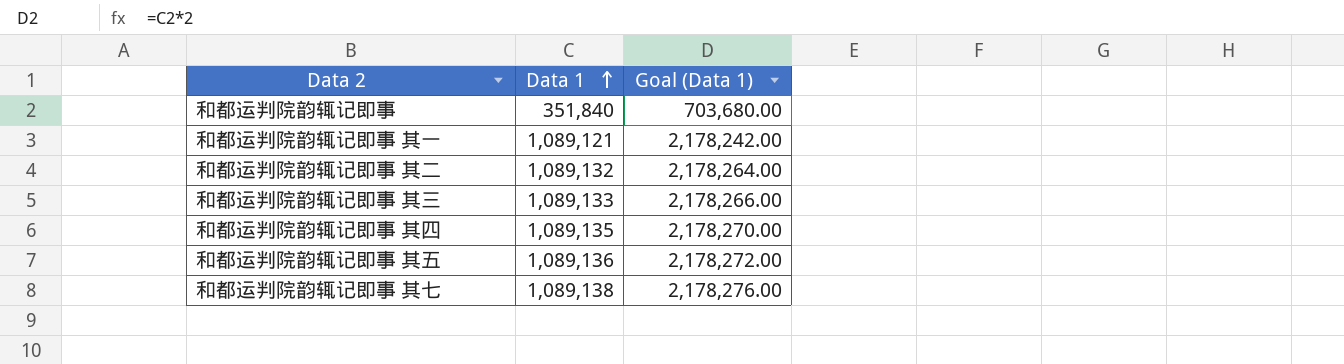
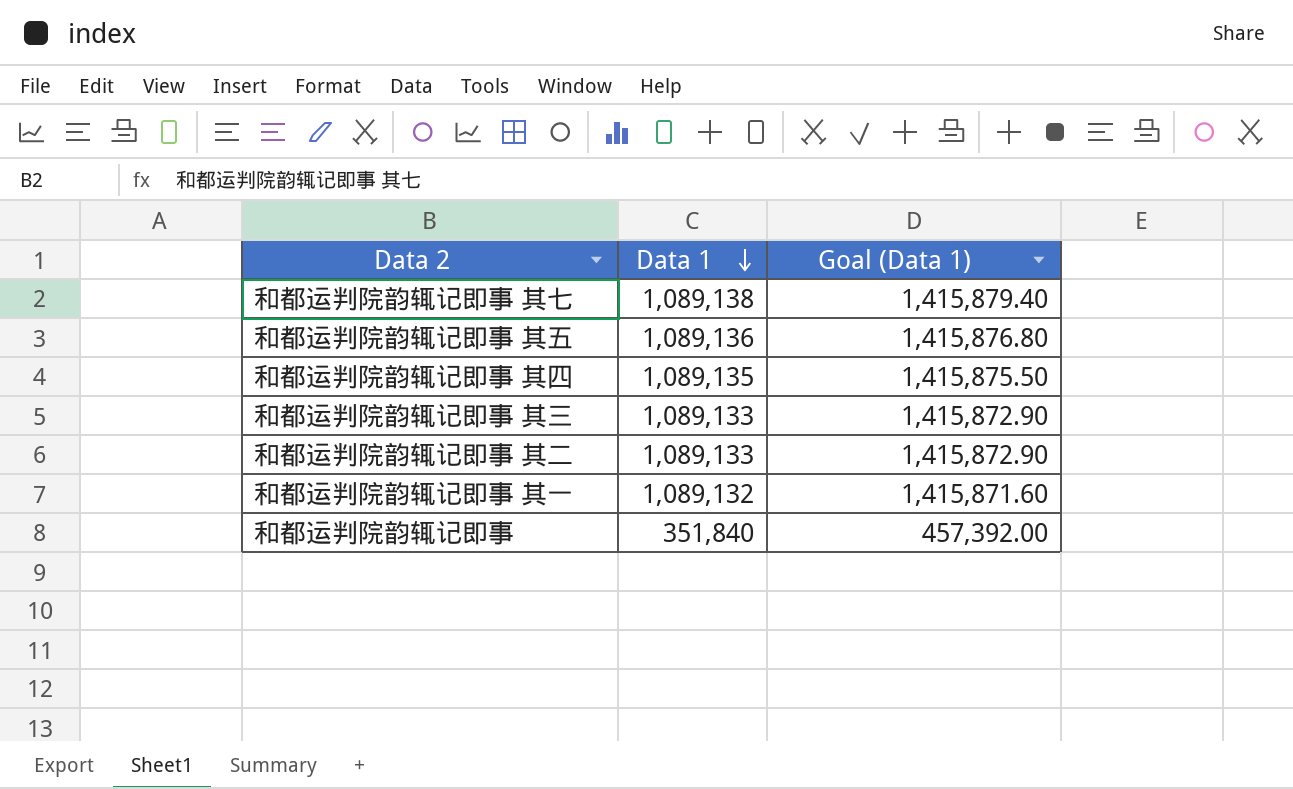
row order: Data 1 ascending -> Data 1 descending
column Goal (Data 1) | formula: [Data 1] * 2 -> [Data 1] * 1.3
和都运判院韵辄记即事 其二 | Data 1: 1,089,132 -> 1,089,133
和都运判院韵辄记即事 其一 | Data 1: 1,089,121 -> 1,089,132

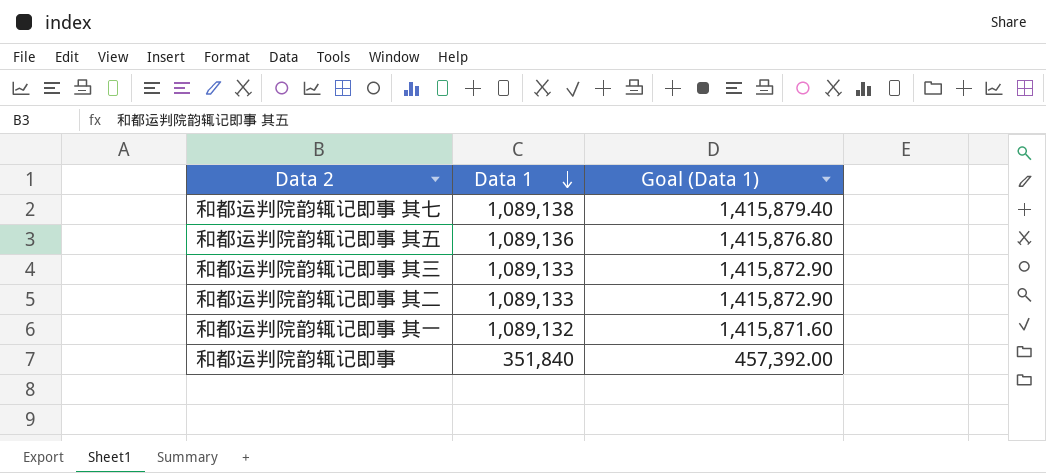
row 和都运判院韵辄记即事 其四: 1,089,135 | 1,415,875.50 -> none

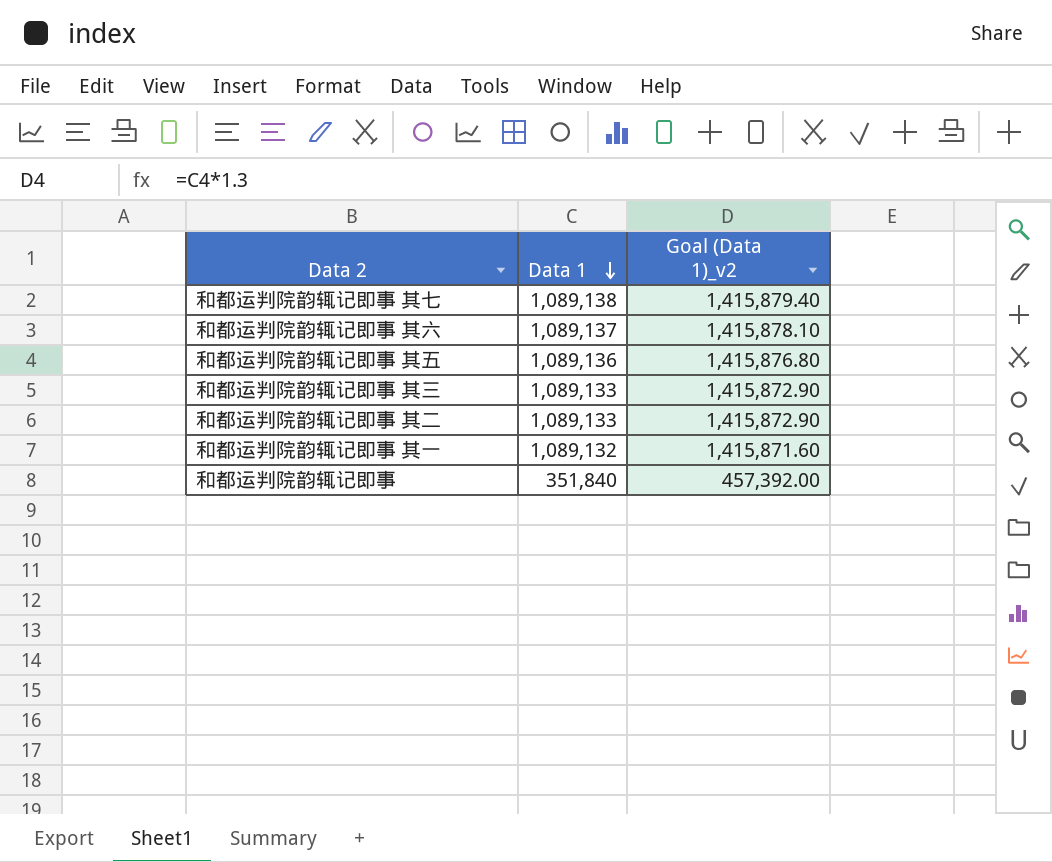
column name: Goal (Data 1) -> Goal (Data 1)_v2
row 和都运判院韵辄记即事 其六: none -> 1,089,137 | 1,415,878.10

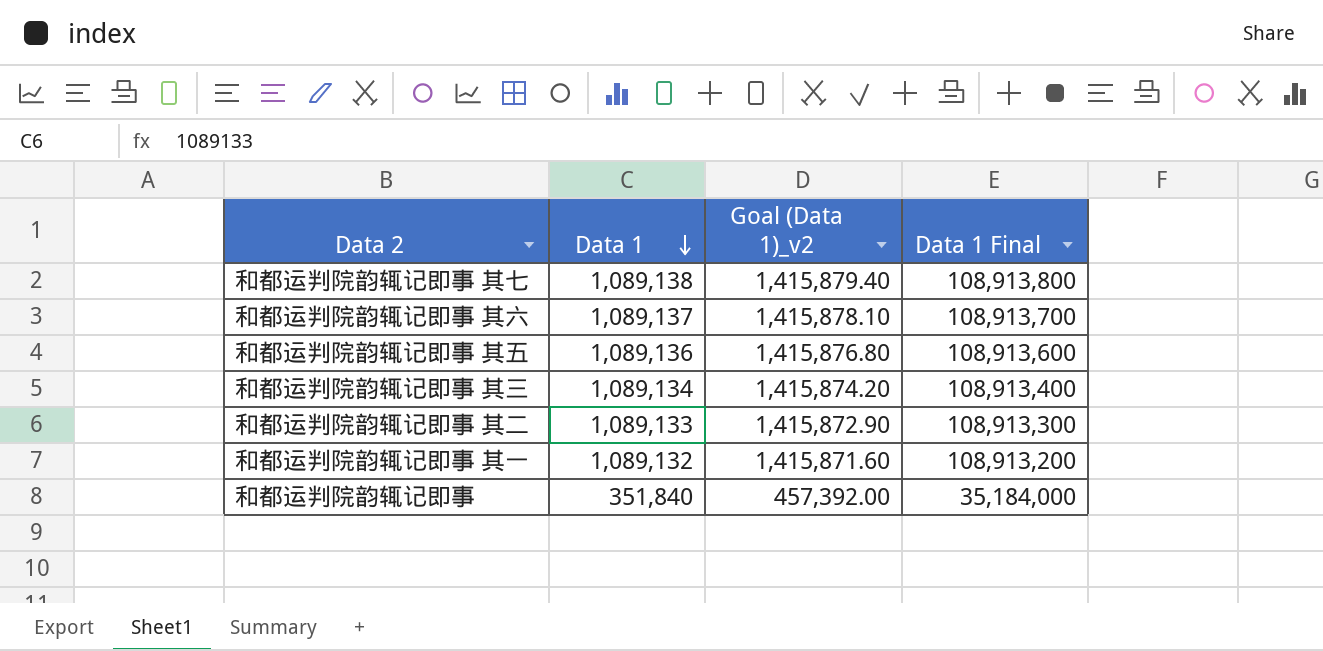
column Data 1 Final | formula: none -> [Data 1] * 100
和都运判院韵辄记即事 其三 | Data 1: 1,089,133 -> 1,089,134
和都运判院韵辄记即事 其三 | Goal (Data 1)_v2: 1,415,872.90 -> 1,415,874.20

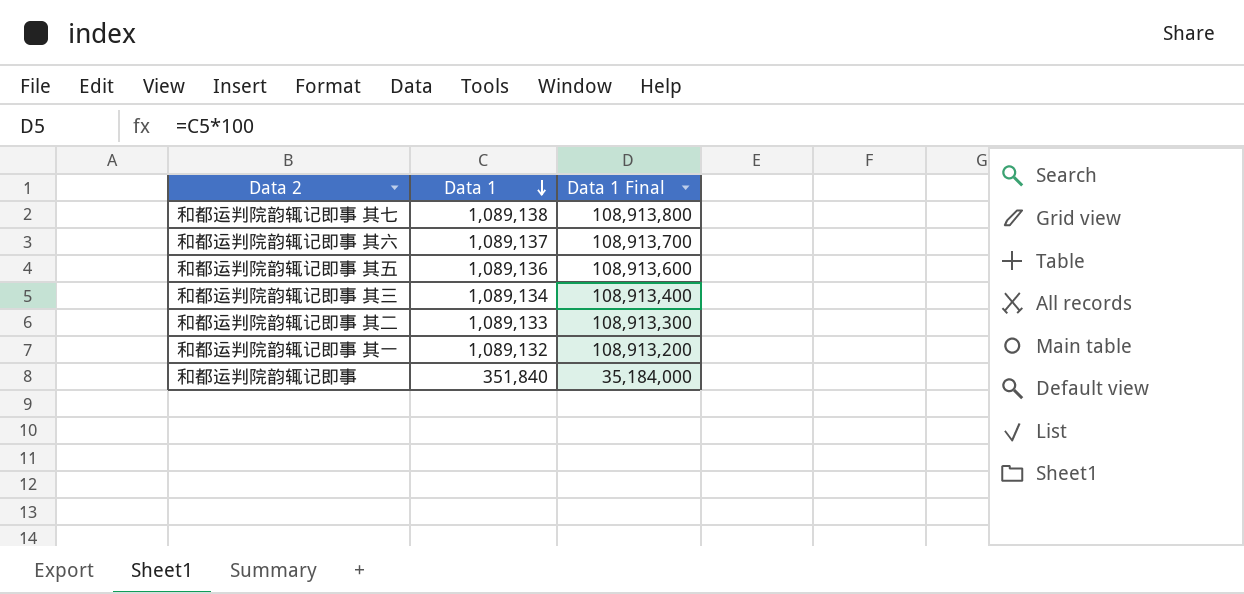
column Goal (Data 1)_v2 | formula: [Data 1] * 1.3 -> none

